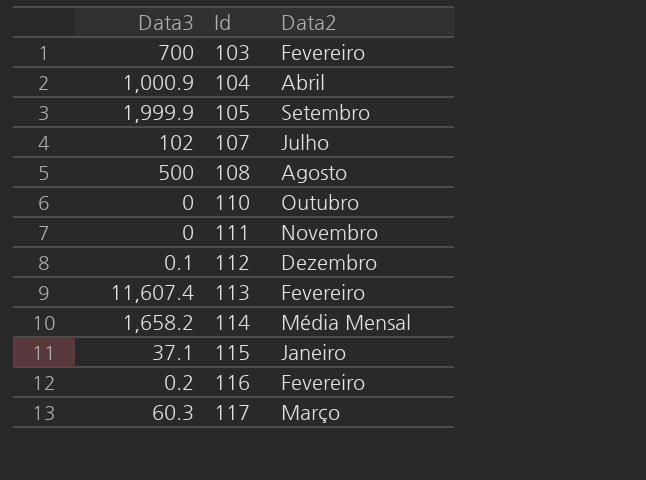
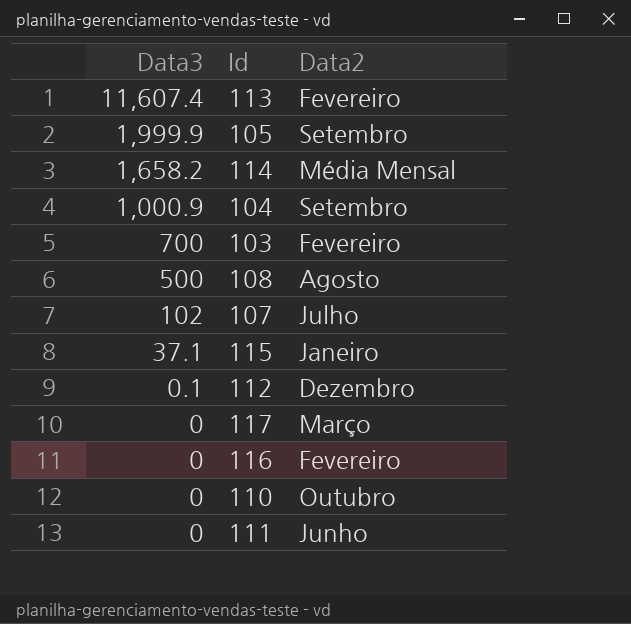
row order: Id ascending -> Data3 descending
104 | Data2: Abril -> Setembro
117 | Data3: 60.3 -> 0
116 | Data3: 0.2 -> 0
111 | Data2: Novembro -> Junho

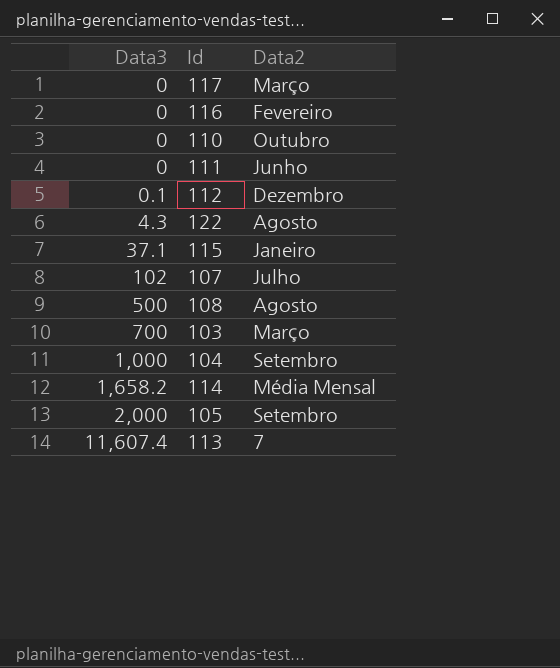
row order: Data3 descending -> Data3 ascending
row 122: none -> 4.3 | Agosto
103 | Data2: Fevereiro -> Março
104 | Data3: 1,000.9 -> 1,000
105 | Data3: 1,999.9 -> 2,000
113 | Data2: Fevereiro -> 7

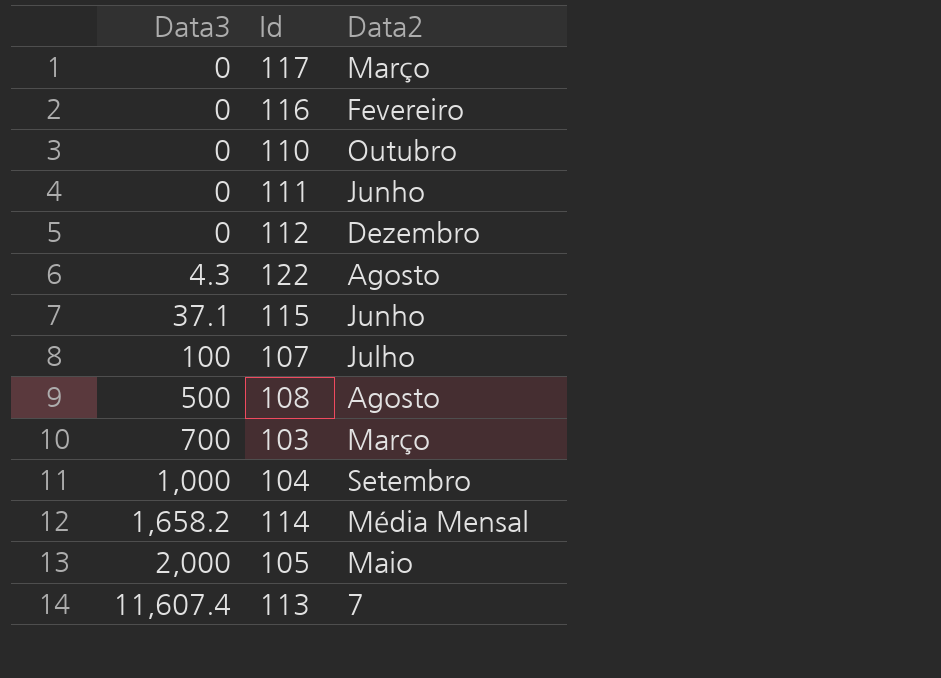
112 | Data3: 0.1 -> 0
115 | Data2: Janeiro -> Junho
107 | Data3: 102 -> 100
105 | Data2: Setembro -> Maio

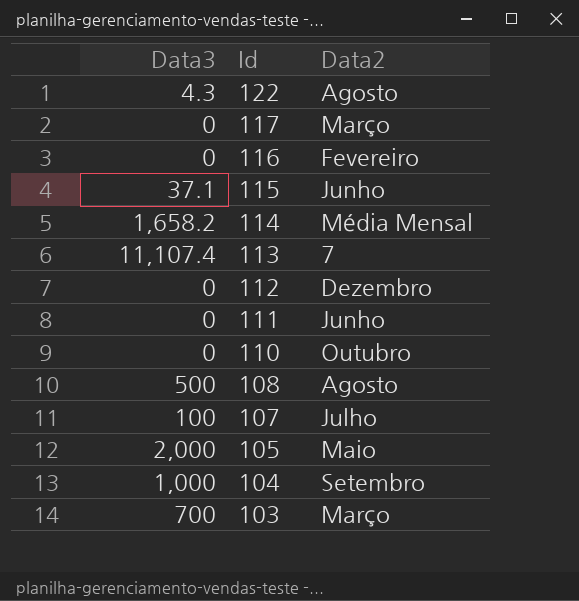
row order: Data3 ascending -> Id descending
113 | Data3: 11,607.4 -> 11,107.4

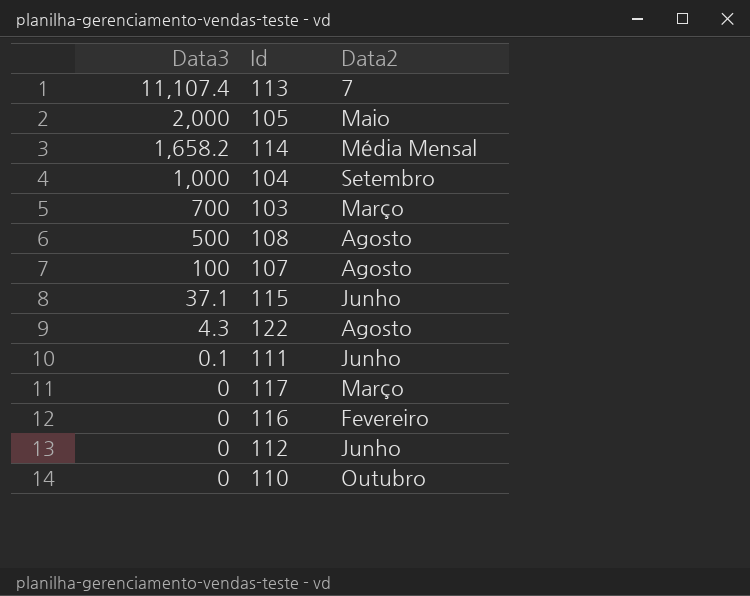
row order: Id descending -> Data3 descending
107 | Data2: Julho -> Agosto
111 | Data3: 0 -> 0.1
112 | Data2: Dezembro -> Junho

